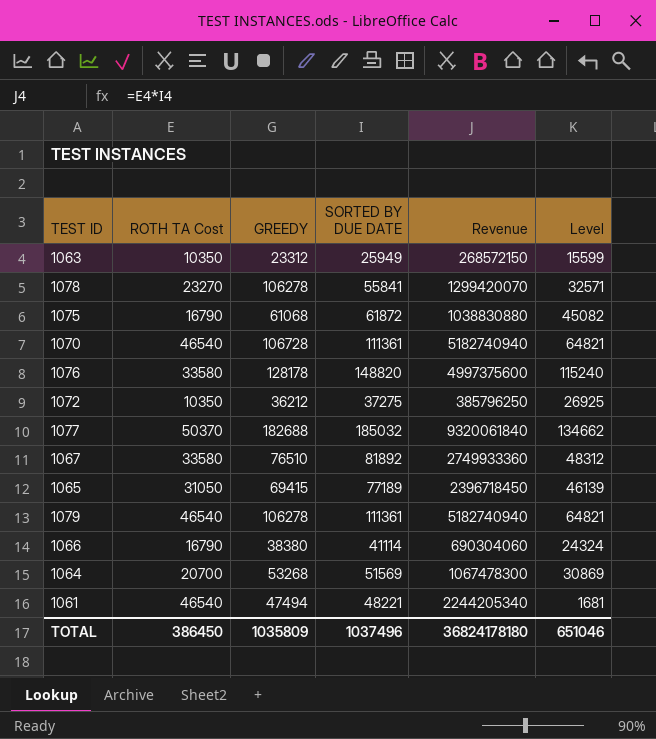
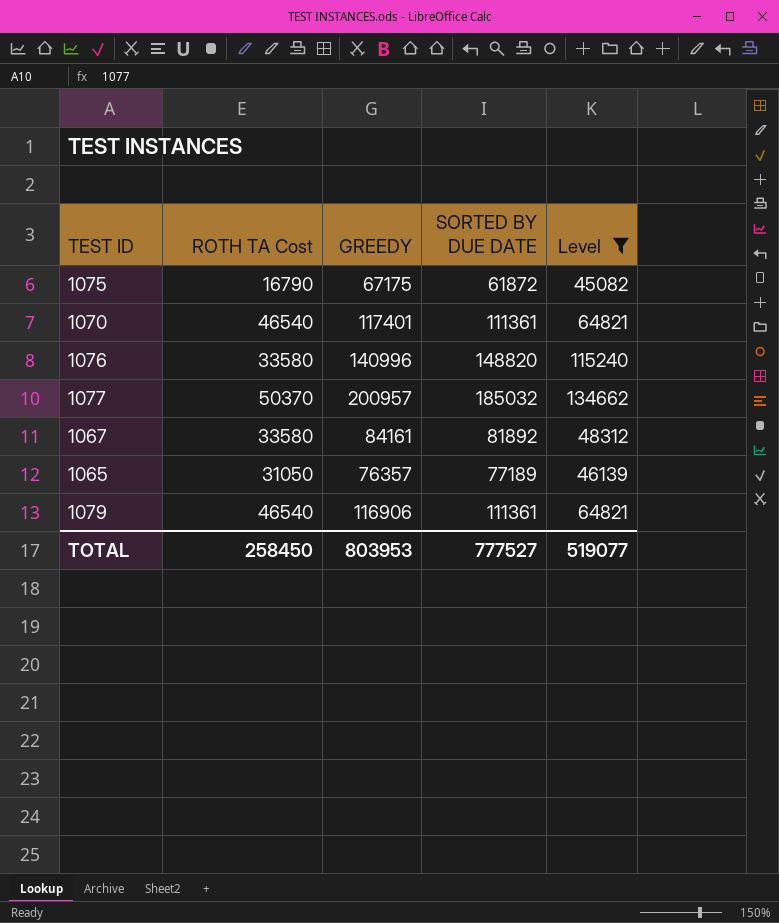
filter: none -> Level >= 45082
column Revenue | formula: [ROTH TA Cost] * [SORTED BY DUE DATE] -> none
1075 | GREEDY: 61068 -> 67175
1070 | GREEDY: 106728 -> 117401
1076 | GREEDY: 128178 -> 140996
1077 | GREEDY: 182688 -> 200957
1067 | GREEDY: 76510 -> 84161
1065 | GREEDY: 69415 -> 76357
1079 | GREEDY: 106278 -> 116906
TOTAL | ROTH TA Cost: 386450 -> 258450
TOTAL | GREEDY: 1035809 -> 803953
TOTAL | SORTED BY DUE DATE: 1037496 -> 777527
TOTAL | Level: 651046 -> 519077

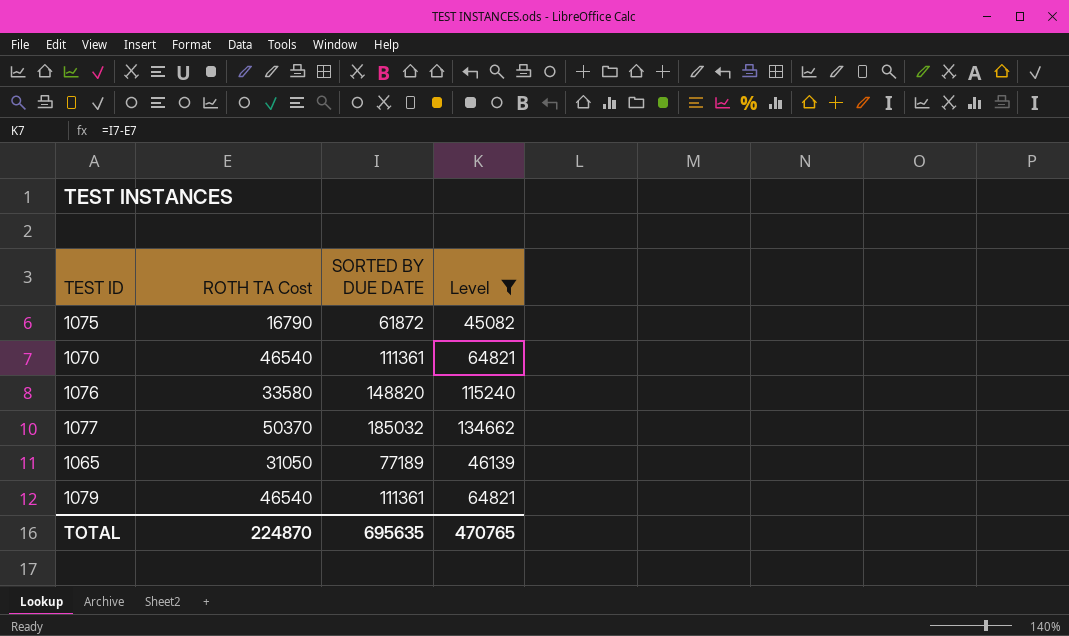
column GREEDY | position: 3 -> none
row 1067: 33580 | 84161 | 81892 | 48312 -> none
TOTAL | ROTH TA Cost: 258450 -> 224870
TOTAL | SORTED BY DUE DATE: 777527 -> 695635
TOTAL | Level: 519077 -> 470765

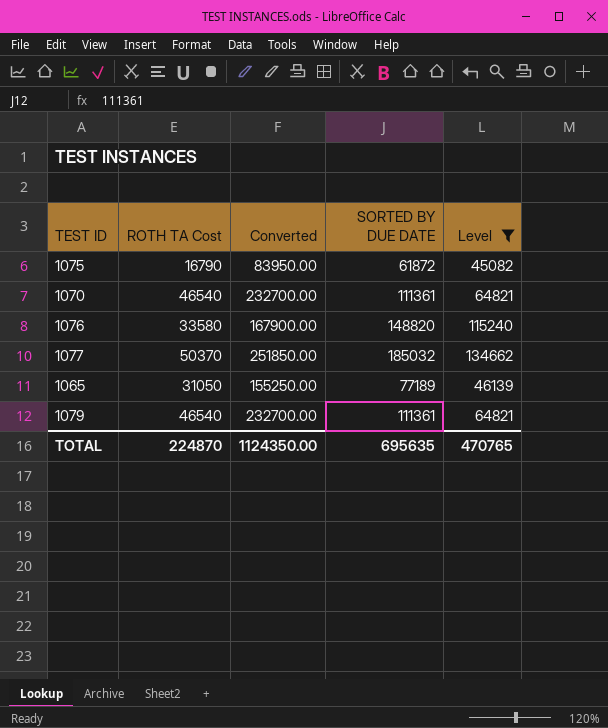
column Converted | formula: none -> [ROTH TA Cost] * 5

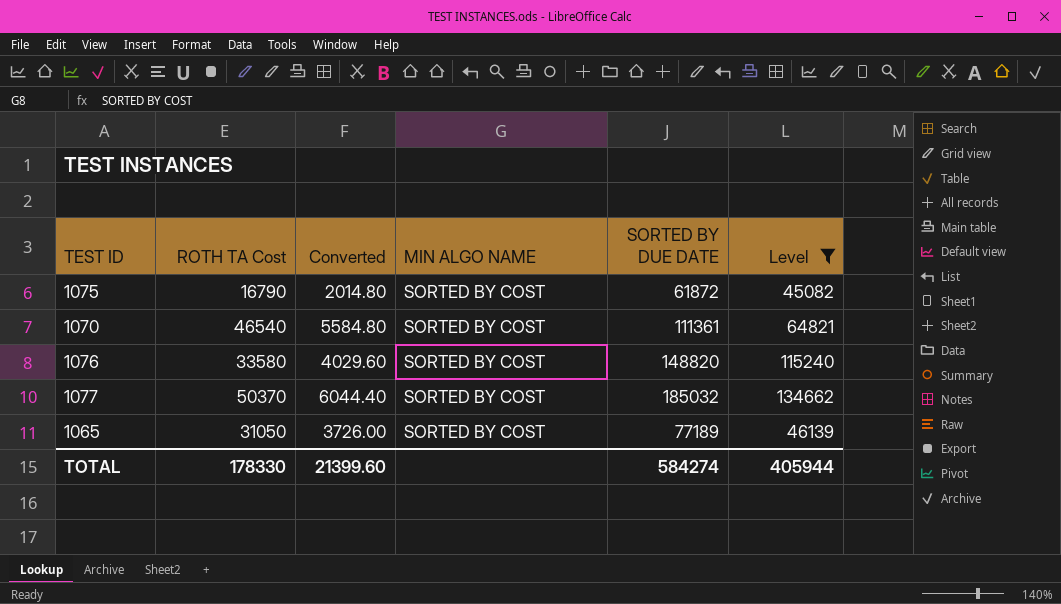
column Converted | formula: [ROTH TA Cost] * 5 -> [ROTH TA Cost] * 0.12
column MIN ALGO NAME | position: none -> 4
row 1079: 46540 | 232700.00 | 111361 | 64821 -> none
TOTAL | ROTH TA Cost: 224870 -> 178330
TOTAL | Converted: 1124350.00 -> 21399.60
TOTAL | SORTED BY DUE DATE: 695635 -> 584274
TOTAL | Level: 470765 -> 405944

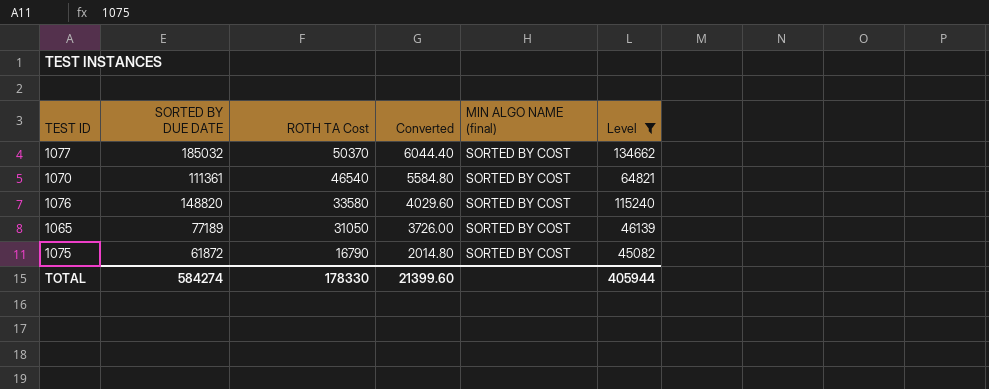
row order: none -> ROTH TA Cost descending
column SORTED BY DUE DATE | position: 5 -> 2
column name: MIN ALGO NAME -> MIN ALGO NAME (final)

